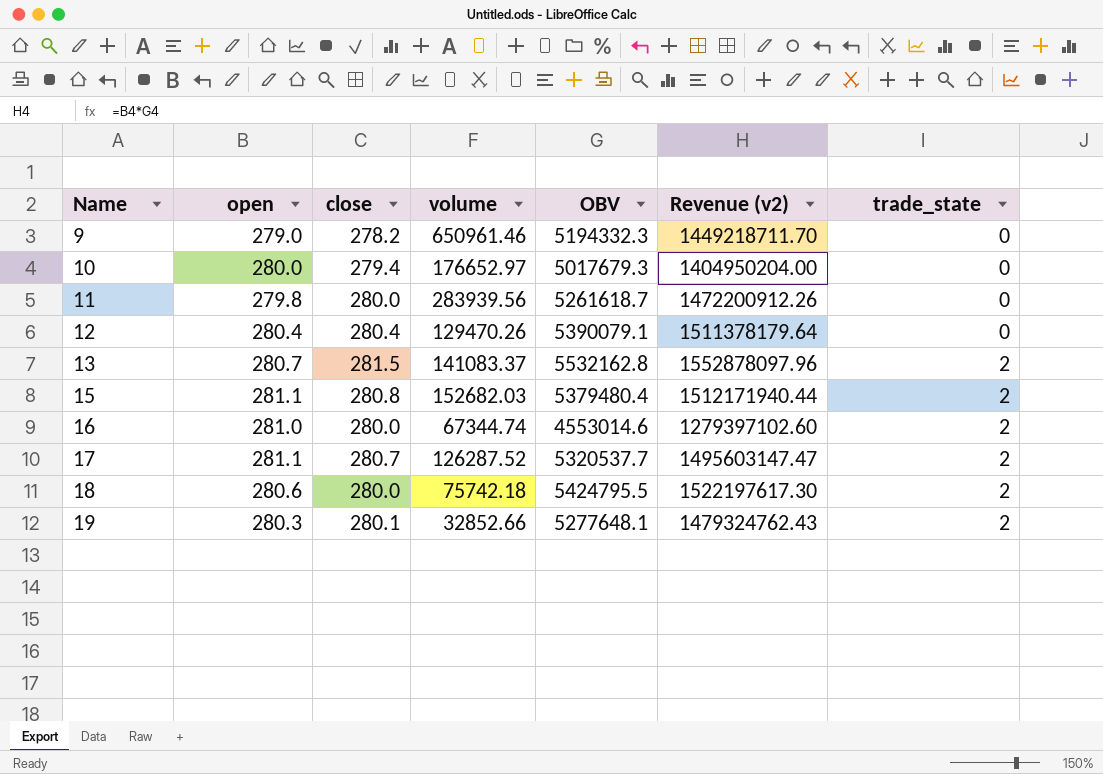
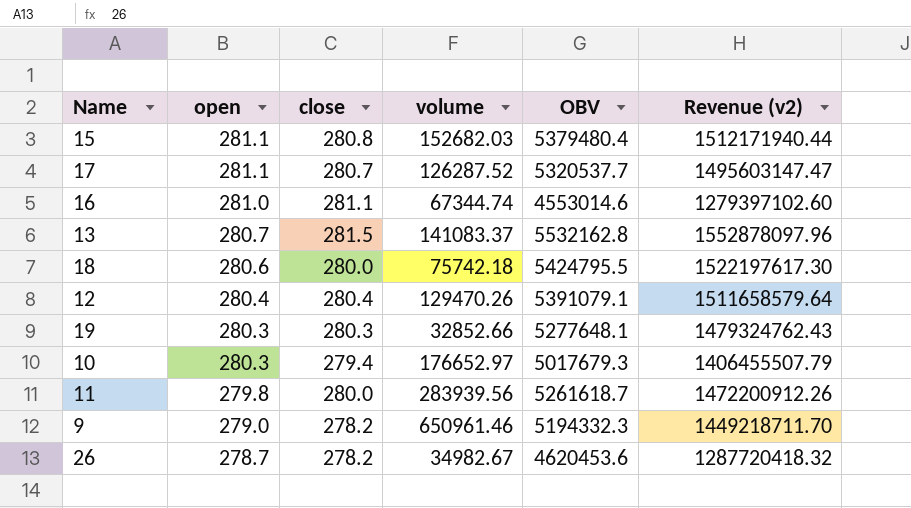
row order: Name ascending -> open descending
column trade_state | position: 7 -> none
16 | close: 280.0 -> 281.1
12 | OBV: 5390079.1 -> 5391079.1
12 | Revenue (v2): 1511378179.64 -> 1511658579.64
19 | close: 280.1 -> 280.3
10 | open: 280.0 -> 280.3
10 | Revenue (v2): 1404950204.00 -> 1406455507.79
row 26: none -> 278.7 | 278.2 | 34982.67 | 4620453.6 | 1287720418.32

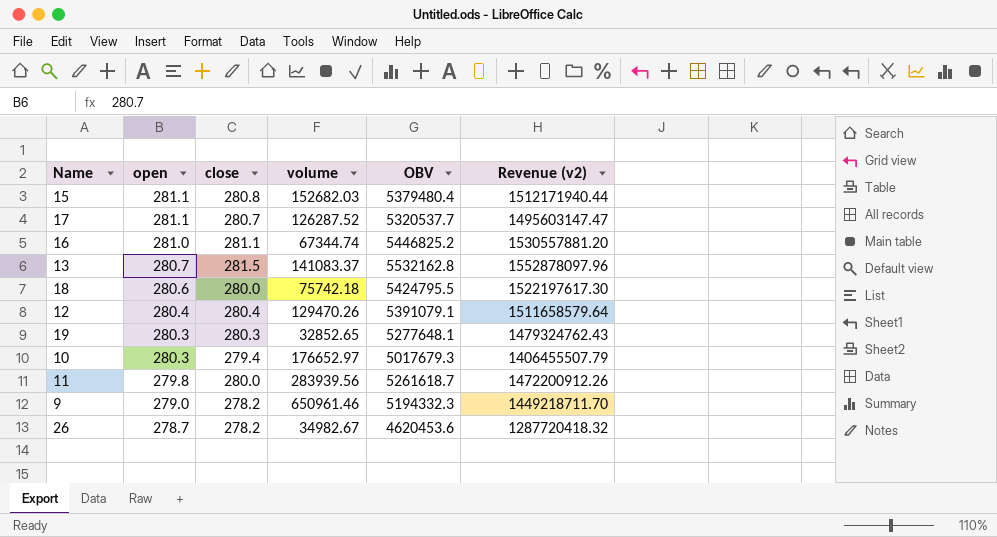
16 | OBV: 4553014.6 -> 5446825.2
16 | Revenue (v2): 1279397102.60 -> 1530557881.20
19 | volume: 32852.66 -> 32852.65

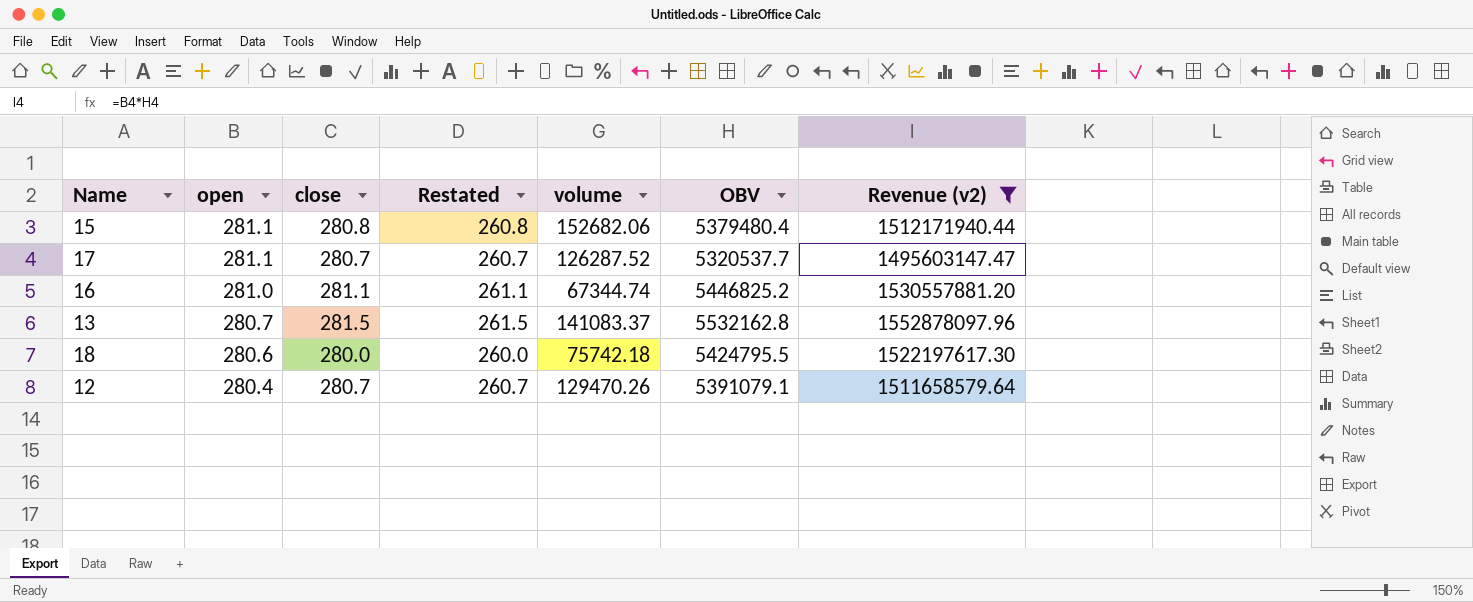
filter: none -> Revenue (v2) >= 1495603147.47
column Restated | formula: none -> [close] - 20
15 | volume: 152682.03 -> 152682.06
12 | close: 280.4 -> 280.7

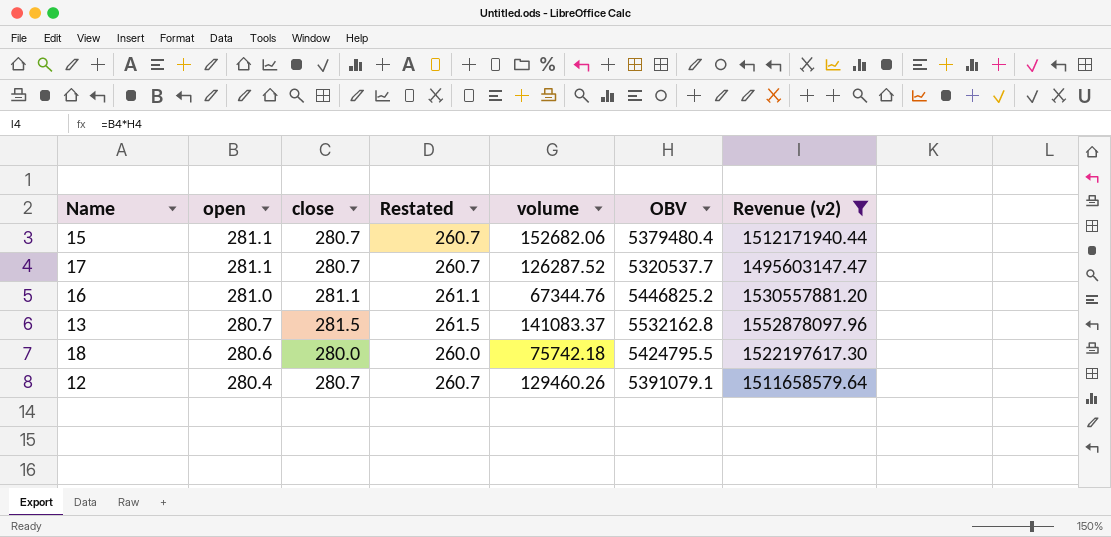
15 | close: 280.8 -> 280.7
15 | Restated: 260.8 -> 260.7
16 | volume: 67344.74 -> 67344.76
12 | volume: 129470.26 -> 129460.26

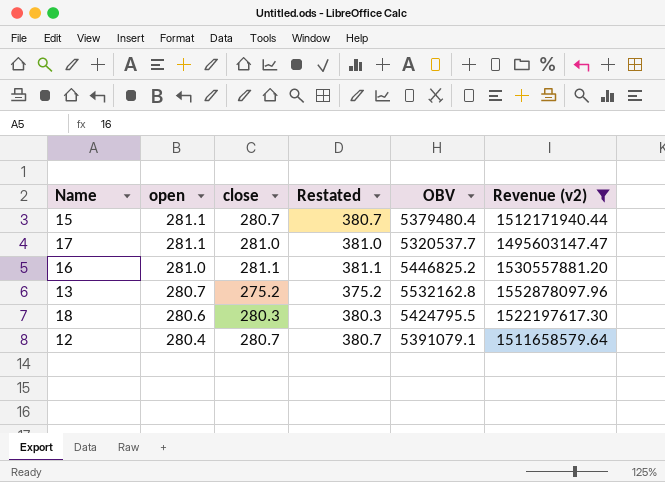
column volume | position: 5 -> none
column Restated | formula: [close] - 20 -> [close] + 100
17 | close: 280.7 -> 281.0
13 | close: 281.5 -> 275.2
18 | close: 280.0 -> 280.3

